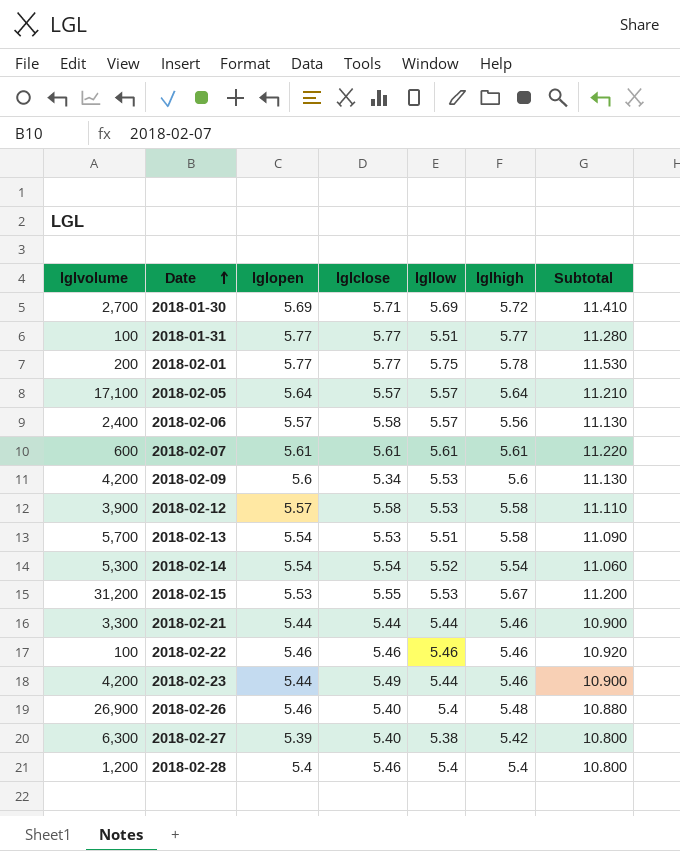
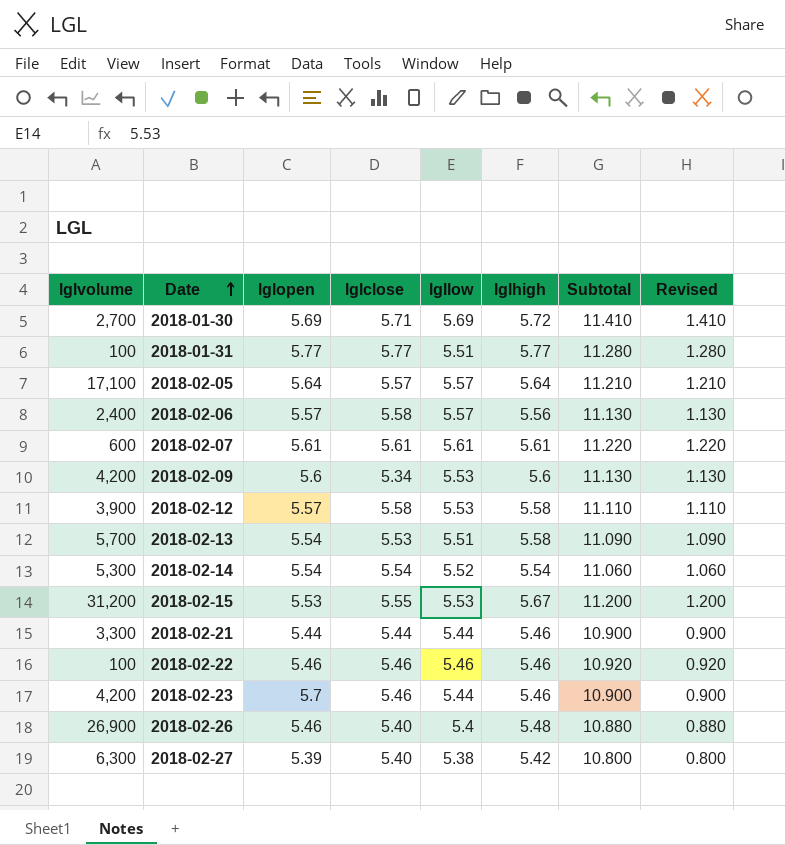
column Revised | formula: none -> [Subtotal] - 10
row 2018-02-01: 200 | 5.77 | 5.77 | 5.75 | 5.78 | 11.530 -> none
row 2018-02-28: 1,200 | 5.4 | 5.46 | 5.4 | 5.4 | 10.800 -> none
2018-02-23 | lglopen: 5.44 -> 5.7
2018-02-23 | lglclose: 5.49 -> 5.46

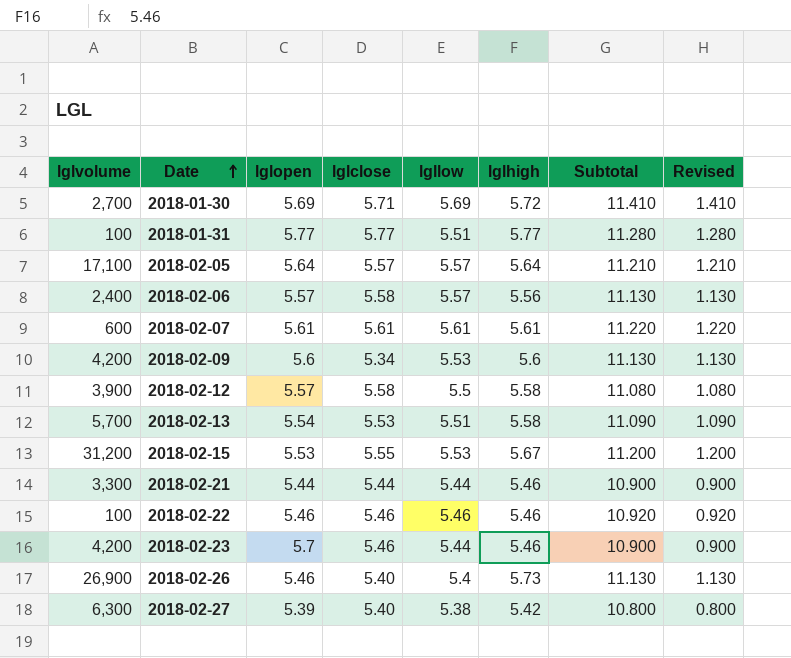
row 2018-02-14: 5,300 | 5.54 | 5.54 | 5.52 | 5.54 | 11.060 | 1.060 -> none
2018-02-12 | lgllow: 5.53 -> 5.5
2018-02-12 | Subtotal: 11.110 -> 11.080
2018-02-12 | Revised: 1.110 -> 1.080
2018-02-26 | lglhigh: 5.48 -> 5.73
2018-02-26 | Subtotal: 10.880 -> 11.130
2018-02-26 | Revised: 0.880 -> 1.130

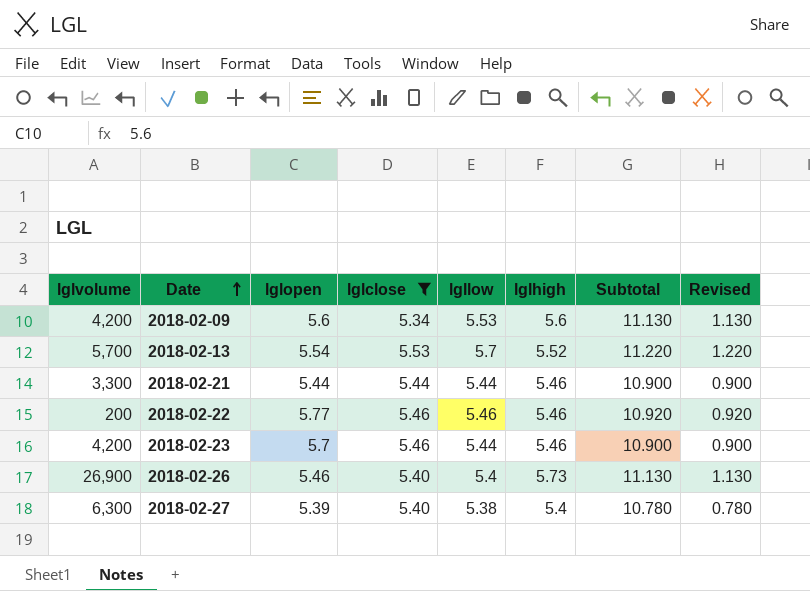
filter: none -> lglclose <= 5.53
2018-02-13 | lgllow: 5.51 -> 5.7
2018-02-13 | lglhigh: 5.58 -> 5.52
2018-02-13 | Subtotal: 11.090 -> 11.220
2018-02-13 | Revised: 1.090 -> 1.220
2018-02-22 | lglvolume: 100 -> 200
2018-02-22 | lglopen: 5.46 -> 5.77
2018-02-27 | lglhigh: 5.42 -> 5.4
2018-02-27 | Subtotal: 10.800 -> 10.780
2018-02-27 | Revised: 0.800 -> 0.780

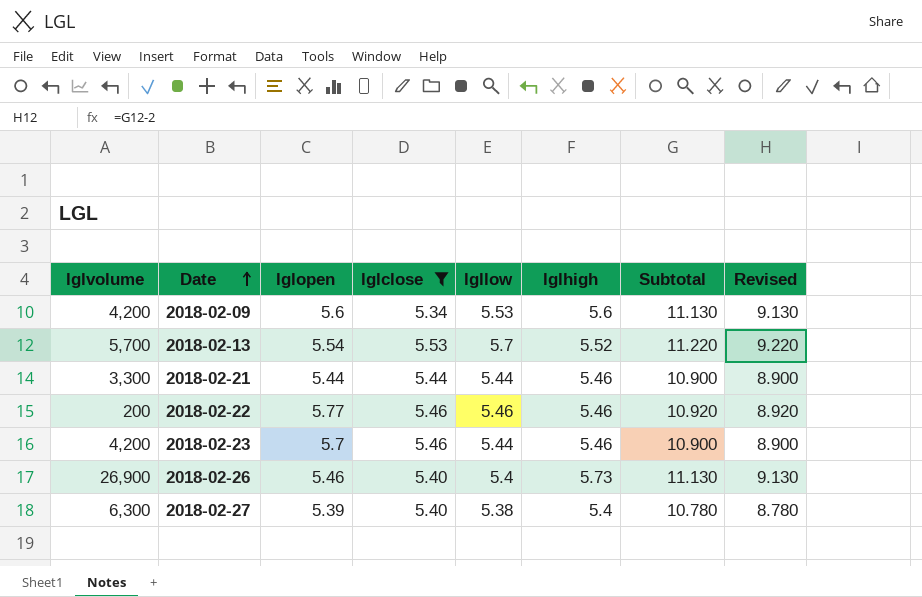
column Revised | formula: [Subtotal] - 10 -> [Subtotal] - 2

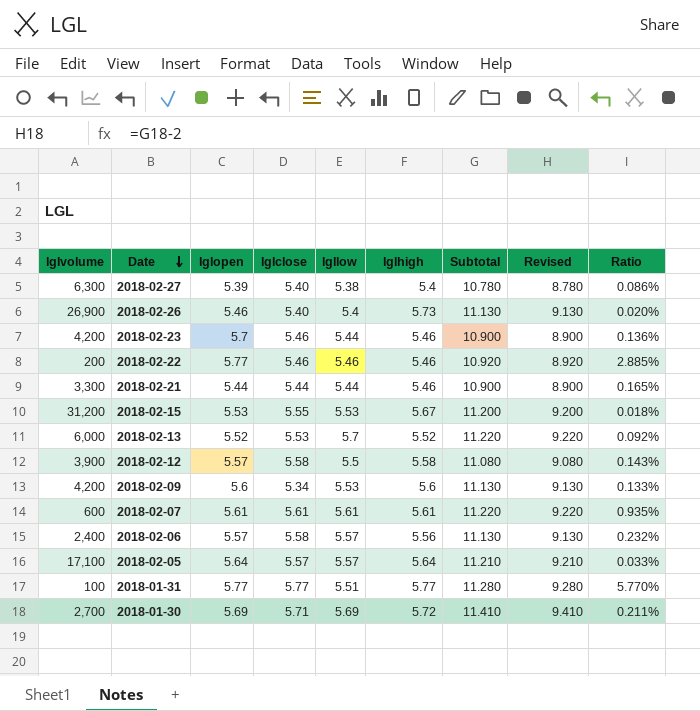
filter: lglclose <= 5.53 -> none
row order: Date ascending -> Date descending
column Ratio | formula: none -> [lglopen] / [lglvolume]
2018-02-13 | lglvolume: 5,700 -> 6,000
2018-02-13 | lglopen: 5.54 -> 5.52

